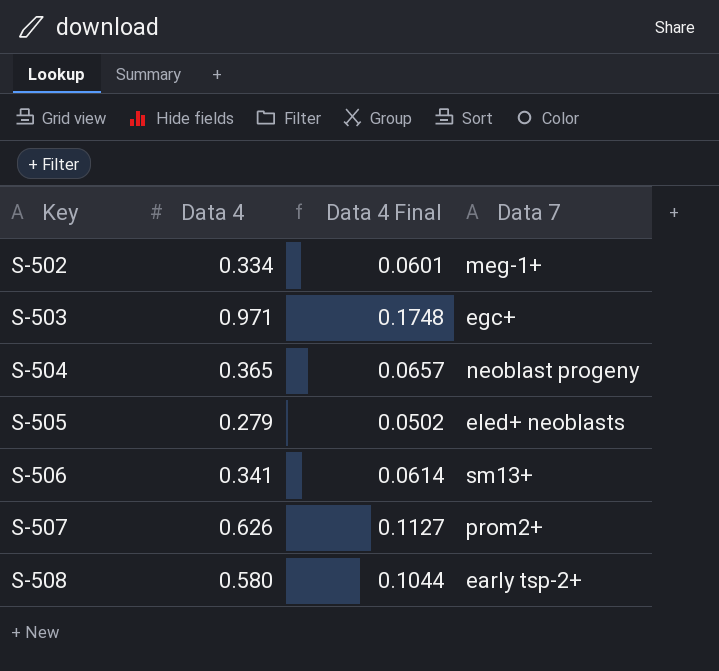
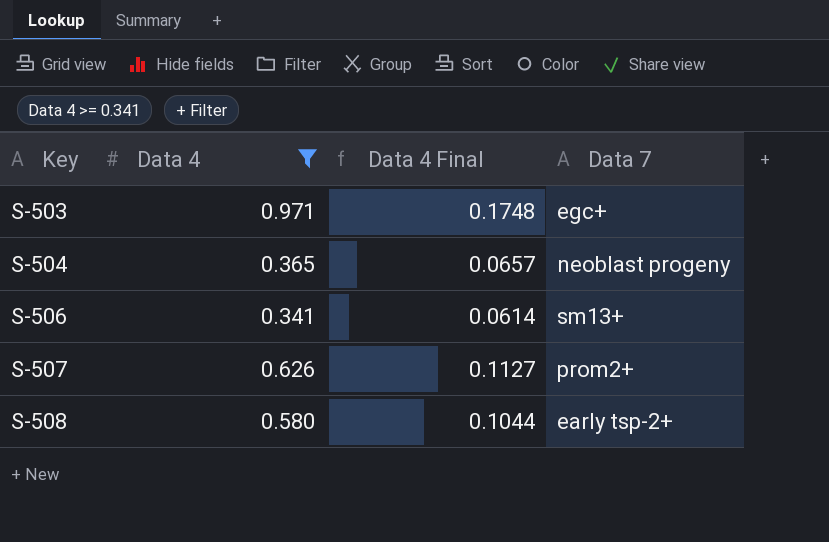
filter: none -> Data 4 >= 0.341

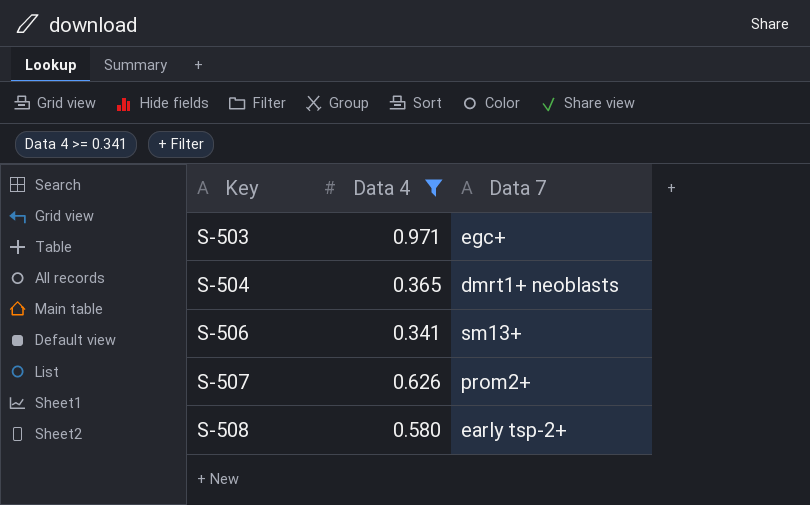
column Data 4 Final | formula: [Data 4] * 0.18 -> none
S-504 | Data 7: neoblast progeny -> dmrt1+ neoblasts

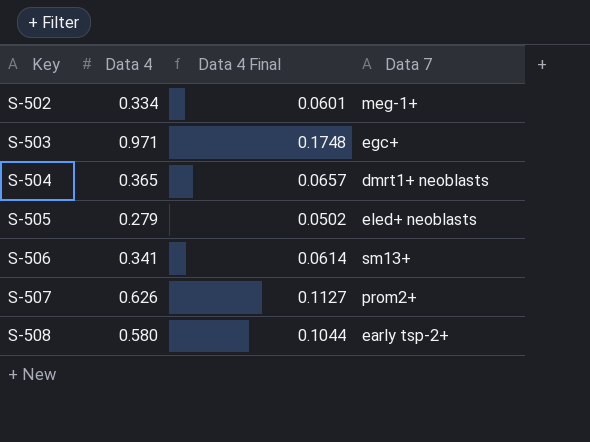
filter: Data 4 >= 0.341 -> none
column Data 4 Final | formula: none -> [Data 4] * 0.18

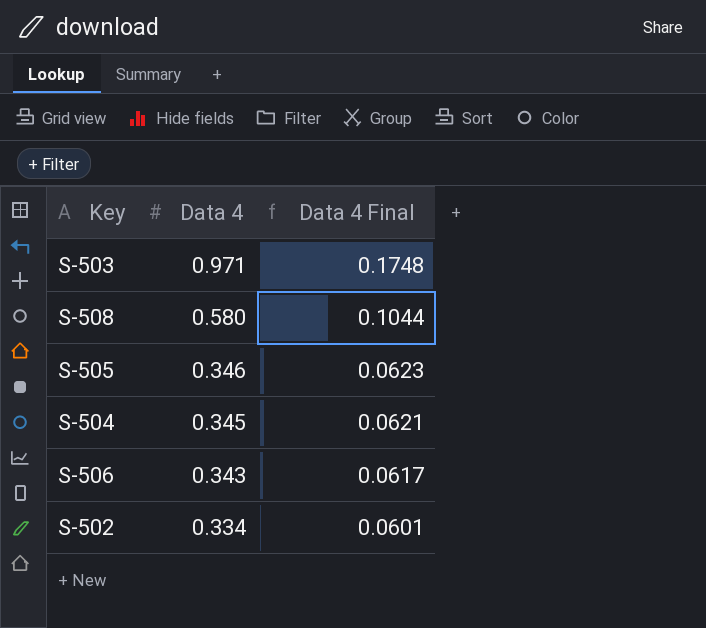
row order: Key ascending -> Data 4 descending
column Data 7 | position: 4 -> none
row S-507: 0.626 | 0.1127 | prom2+ -> none
S-505 | Data 4: 0.279 -> 0.346
S-505 | Data 4 Final: 0.0502 -> 0.0623
S-504 | Data 4: 0.365 -> 0.345
S-504 | Data 4 Final: 0.0657 -> 0.0621
S-506 | Data 4: 0.341 -> 0.343
S-506 | Data 4 Final: 0.0614 -> 0.0617

